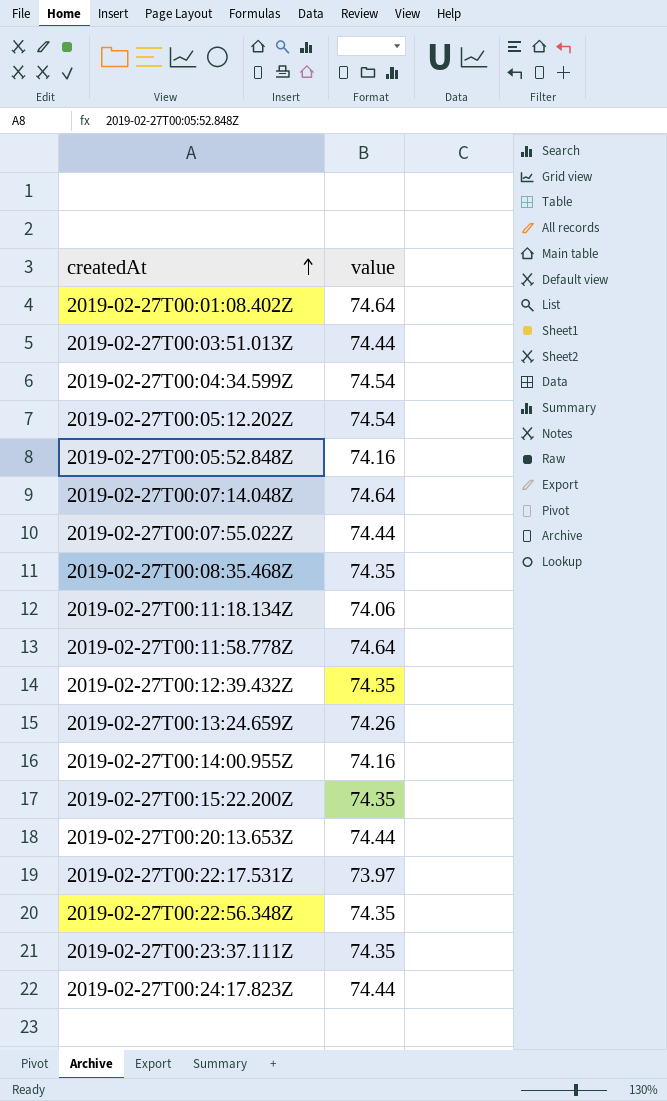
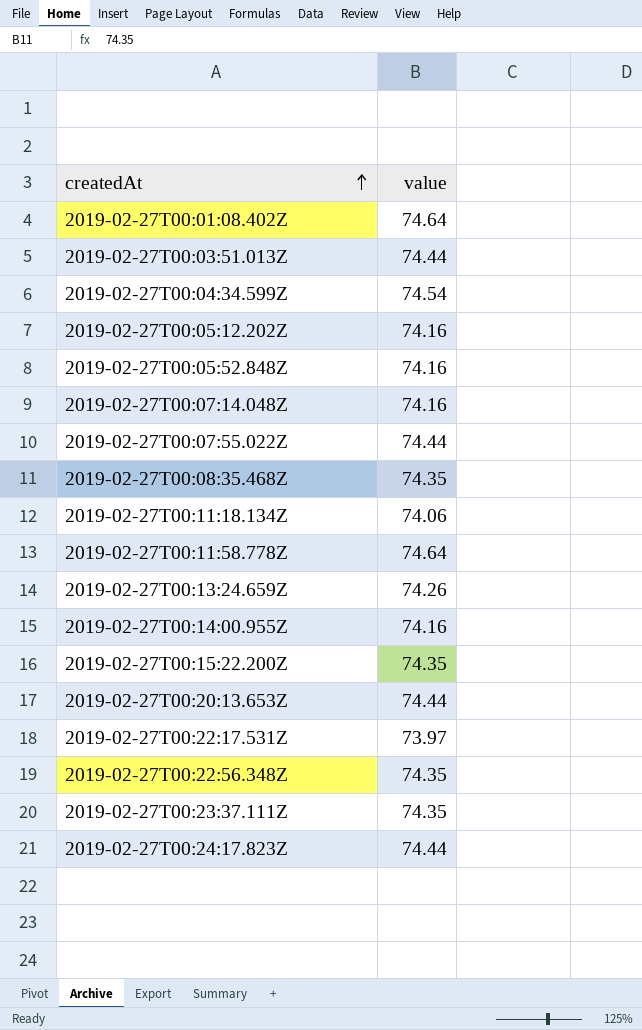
row 2019-02-27T00:12:39.432Z: 74.35 -> none
2019-02-27T00:05:12.202Z | value: 74.54 -> 74.16
2019-02-27T00:07:14.048Z | value: 74.64 -> 74.16

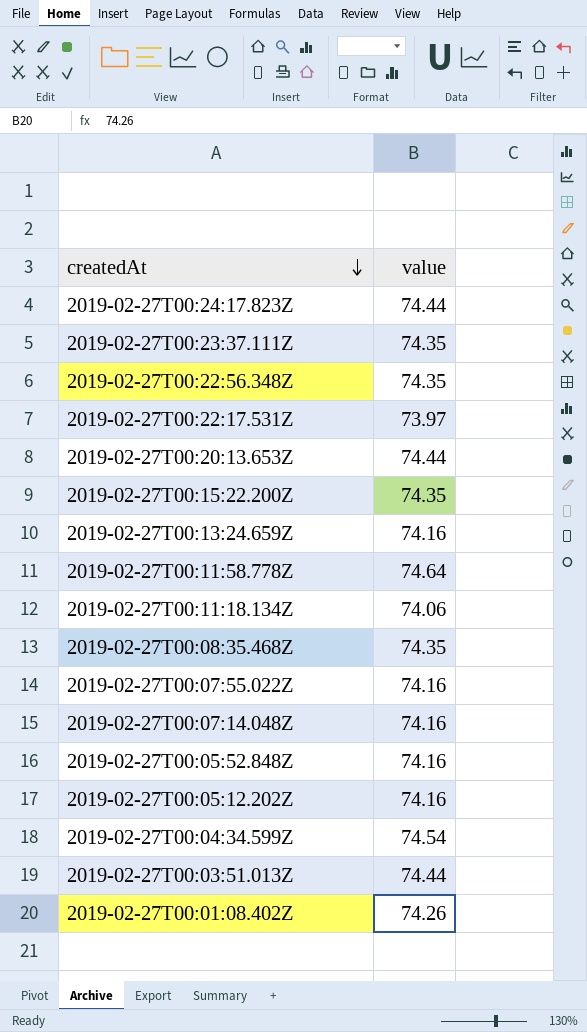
row order: createdAt ascending -> createdAt descending
row 2019-02-27T00:14:00.955Z: 74.16 -> none
2019-02-27T00:13:24.659Z | value: 74.26 -> 74.16
2019-02-27T00:07:55.022Z | value: 74.44 -> 74.16
2019-02-27T00:01:08.402Z | value: 74.64 -> 74.26

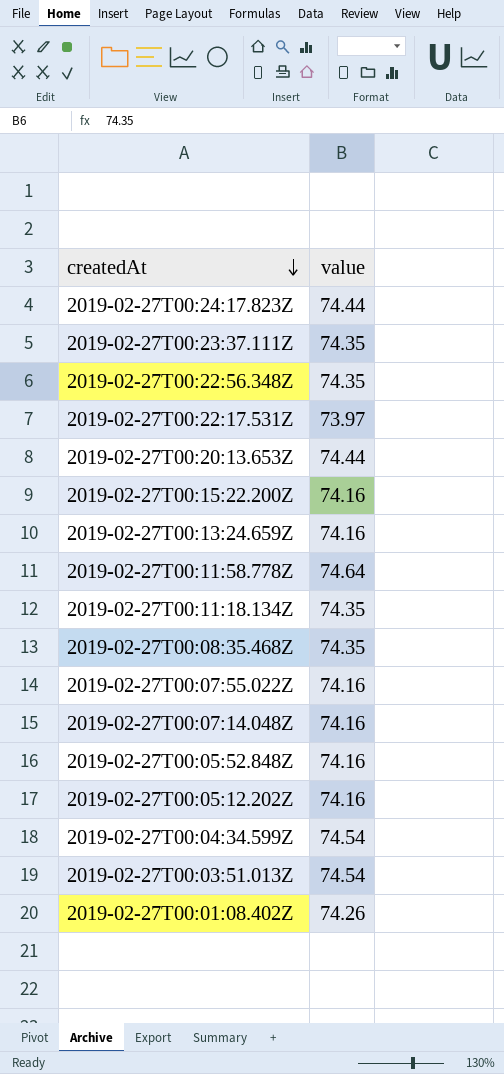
2019-02-27T00:15:22.200Z | value: 74.35 -> 74.16
2019-02-27T00:11:18.134Z | value: 74.06 -> 74.35
2019-02-27T00:03:51.013Z | value: 74.44 -> 74.54

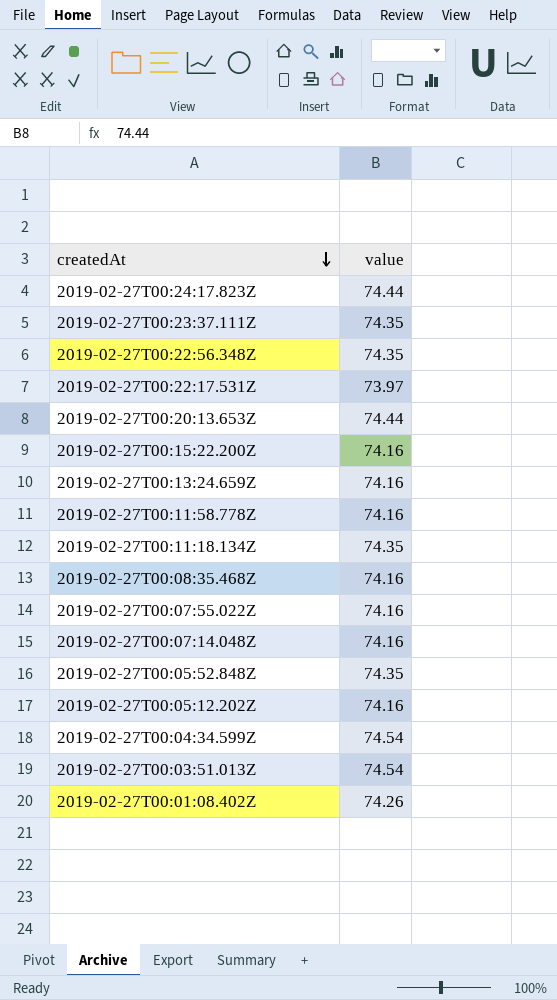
2019-02-27T00:11:58.778Z | value: 74.64 -> 74.16
2019-02-27T00:08:35.468Z | value: 74.35 -> 74.16
2019-02-27T00:05:52.848Z | value: 74.16 -> 74.35

